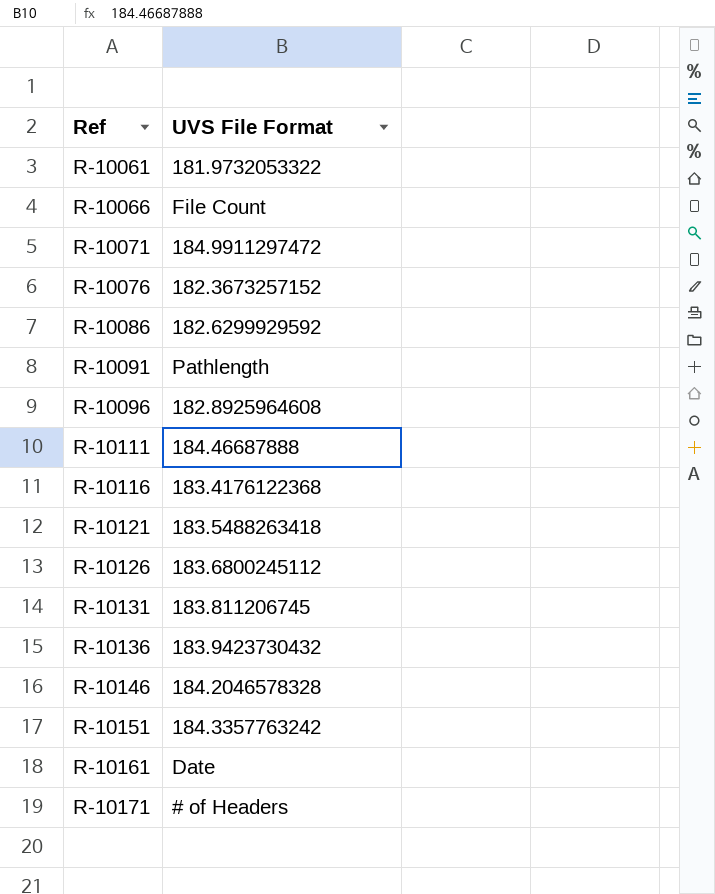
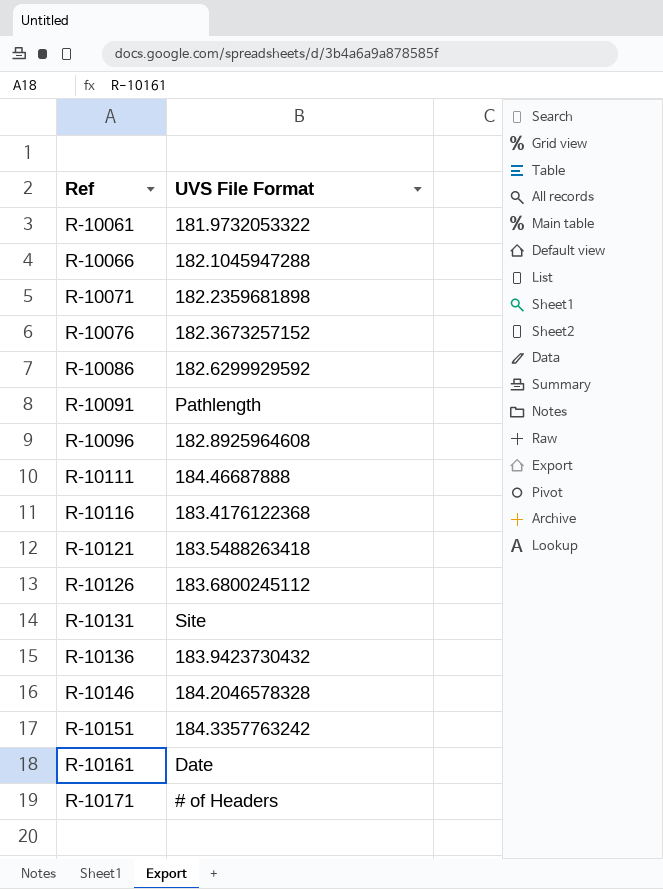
R-10066 | UVS File Format: File Count -> 182.1045947288
R-10071 | UVS File Format: 184.9911297472 -> 182.2359681898
R-10131 | UVS File Format: 183.811206745 -> Site

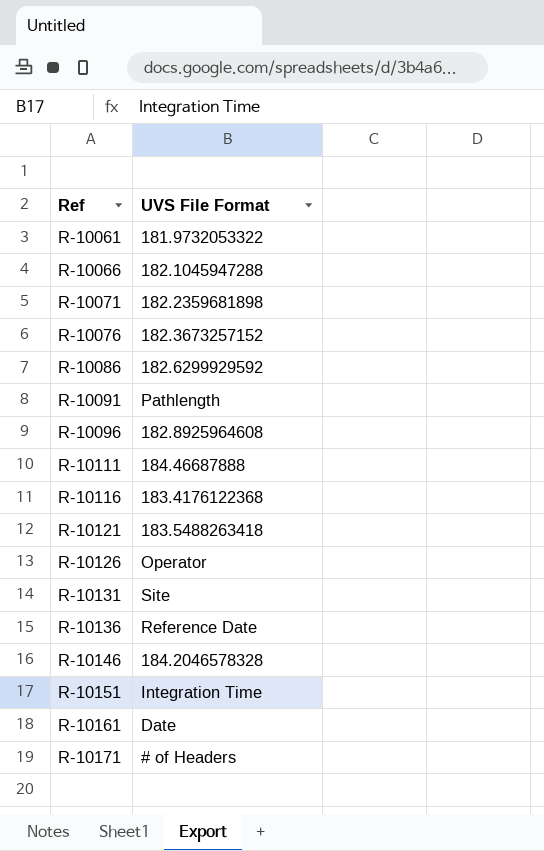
R-10126 | UVS File Format: 183.6800245112 -> Operator
R-10136 | UVS File Format: 183.9423730432 -> Reference Date
R-10151 | UVS File Format: 184.3357763242 -> Integration Time

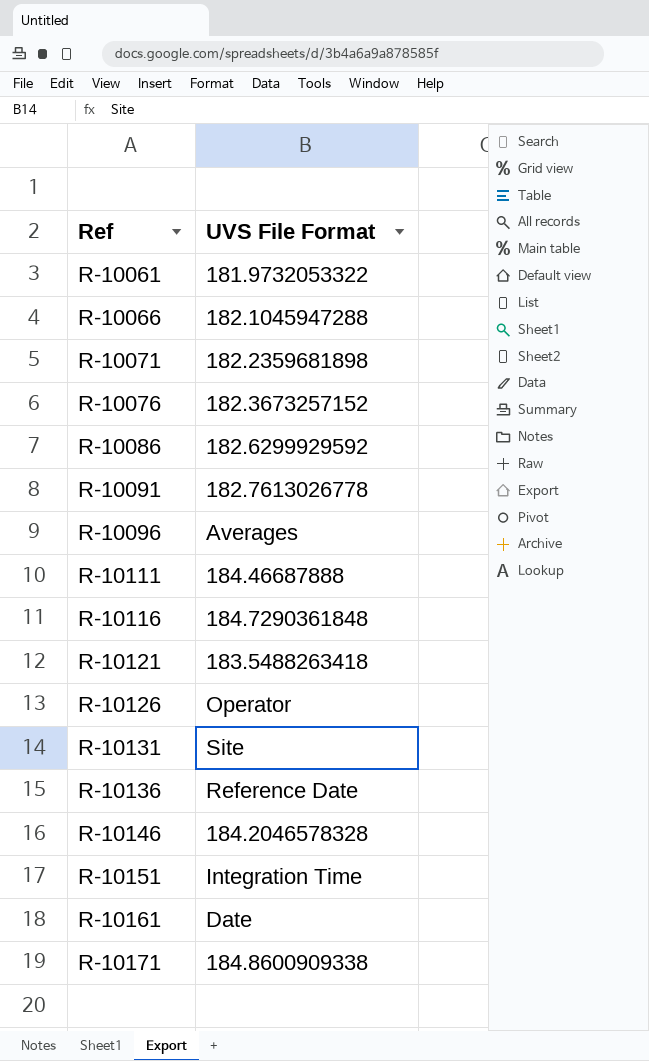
R-10091 | UVS File Format: Pathlength -> 182.7613026778
R-10096 | UVS File Format: 182.8925964608 -> Averages
R-10116 | UVS File Format: 183.4176122368 -> 184.7290361848
R-10171 | UVS File Format: # of Headers -> 184.8600909338

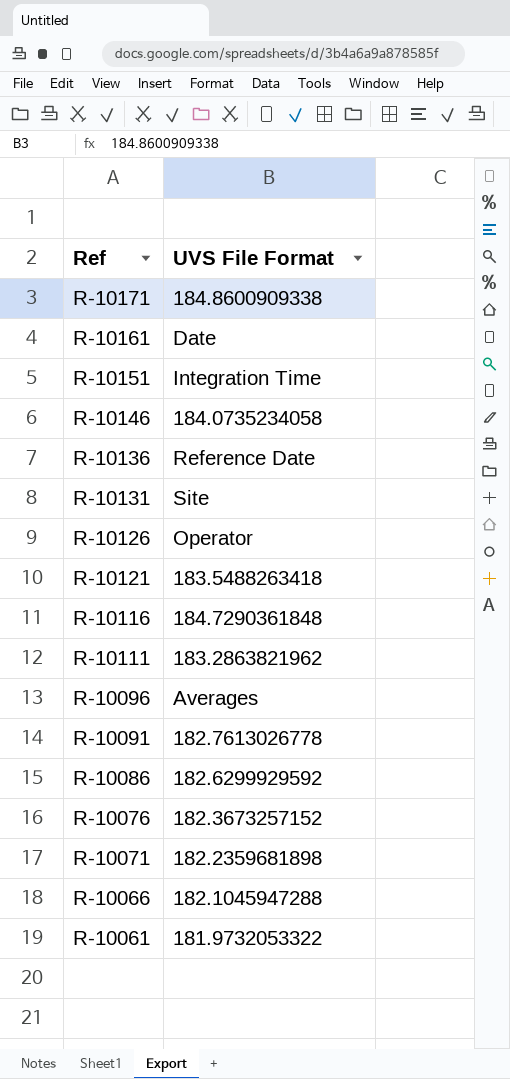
row order: Ref ascending -> Ref descending
R-10146 | UVS File Format: 184.2046578328 -> 184.0735234058
R-10111 | UVS File Format: 184.46687888 -> 183.2863821962

